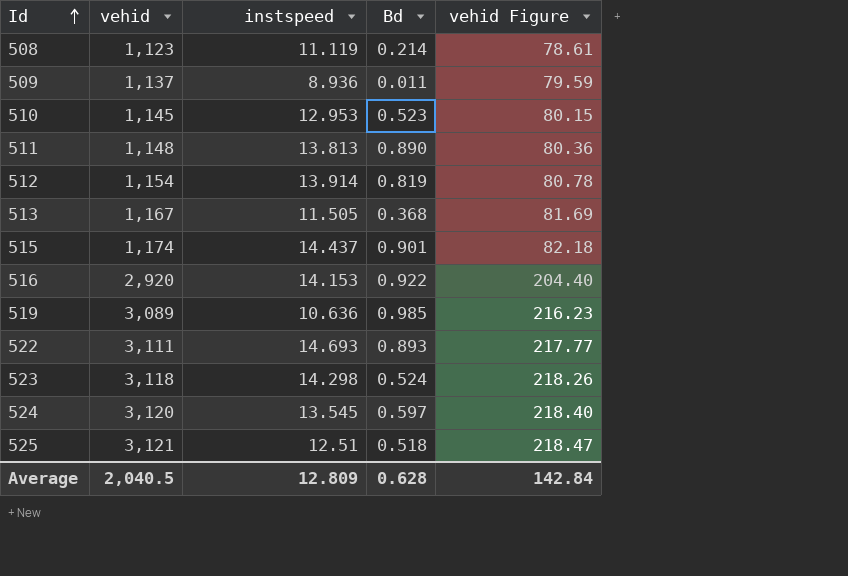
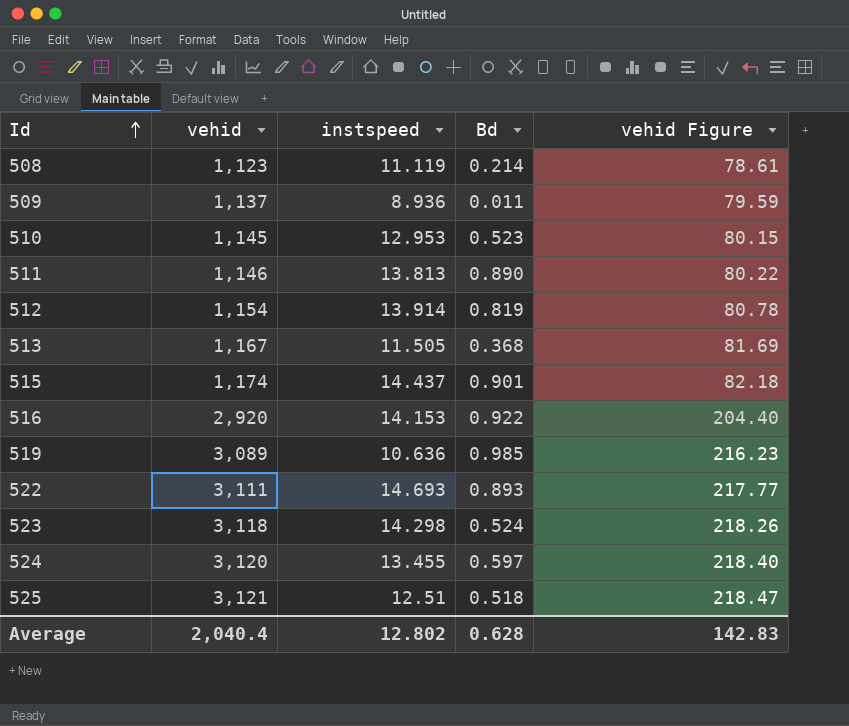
511 | vehid: 1,148 -> 1,146
511 | vehid Figure: 80.36 -> 80.22
524 | instspeed: 13.545 -> 13.455
Average | vehid: 2,040.5 -> 2,040.4
Average | instspeed: 12.809 -> 12.802
Average | vehid Figure: 142.84 -> 142.83

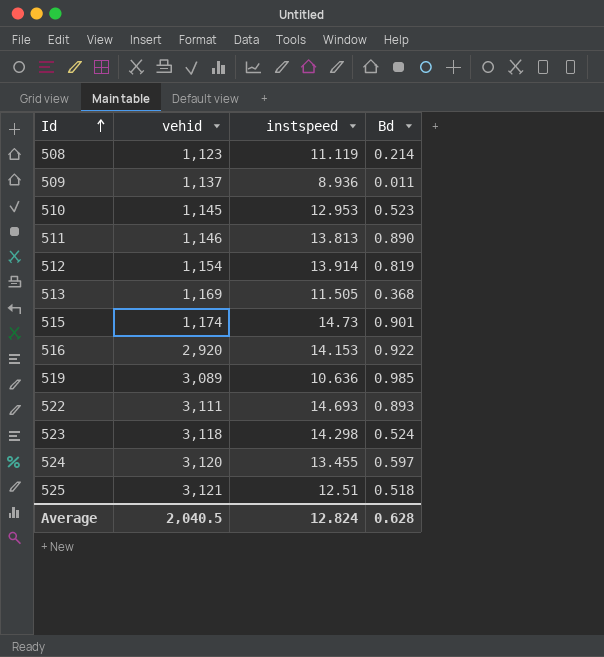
column vehid Figure | formula: [vehid] * 0.07 -> none
513 | vehid: 1,167 -> 1,169
515 | instspeed: 14.437 -> 14.73
Average | vehid: 2,040.4 -> 2,040.5
Average | instspeed: 12.802 -> 12.824

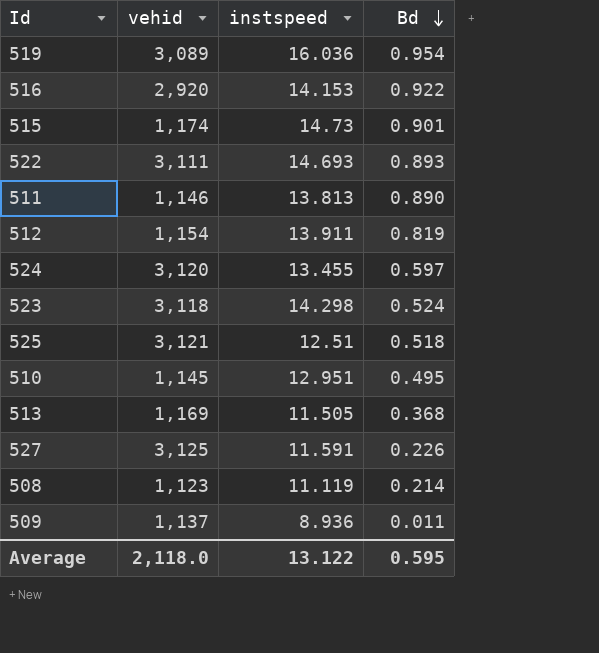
row order: Id ascending -> Bd descending
519 | instspeed: 10.636 -> 16.036
519 | Bd: 0.985 -> 0.954
512 | instspeed: 13.914 -> 13.911
510 | instspeed: 12.953 -> 12.951
510 | Bd: 0.523 -> 0.495
row 527: none -> 3,125 | 11.591 | 0.226
Average | vehid: 2,040.5 -> 2,118.0
Average | instspeed: 12.824 -> 13.122
Average | Bd: 0.628 -> 0.595

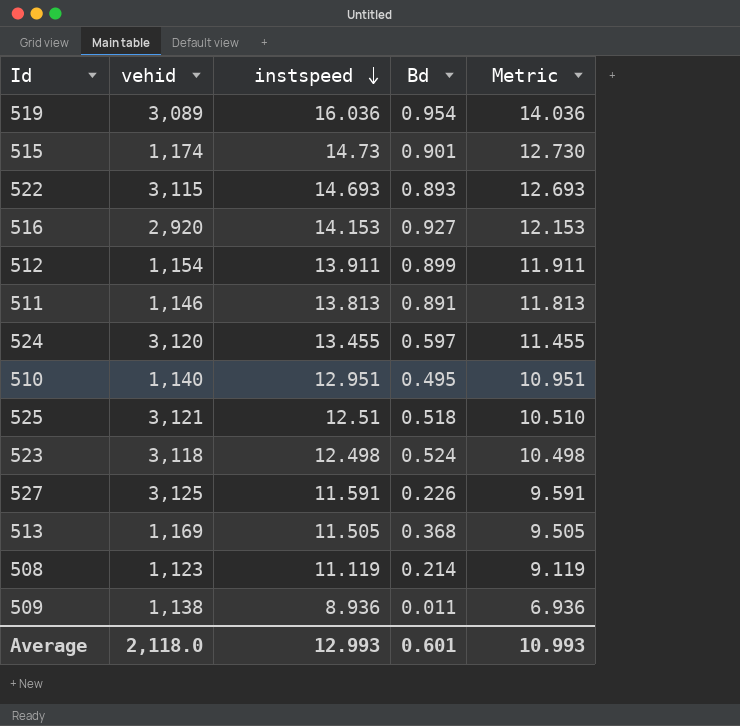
row order: Bd descending -> instspeed descending
column Metric | formula: none -> [instspeed] - 2
522 | vehid: 3,111 -> 3,115
516 | Bd: 0.922 -> 0.927
512 | Bd: 0.819 -> 0.899
511 | Bd: 0.890 -> 0.891
510 | vehid: 1,145 -> 1,140
523 | instspeed: 14.298 -> 12.498
509 | vehid: 1,137 -> 1,138
Average | instspeed: 13.122 -> 12.993
Average | Bd: 0.595 -> 0.601

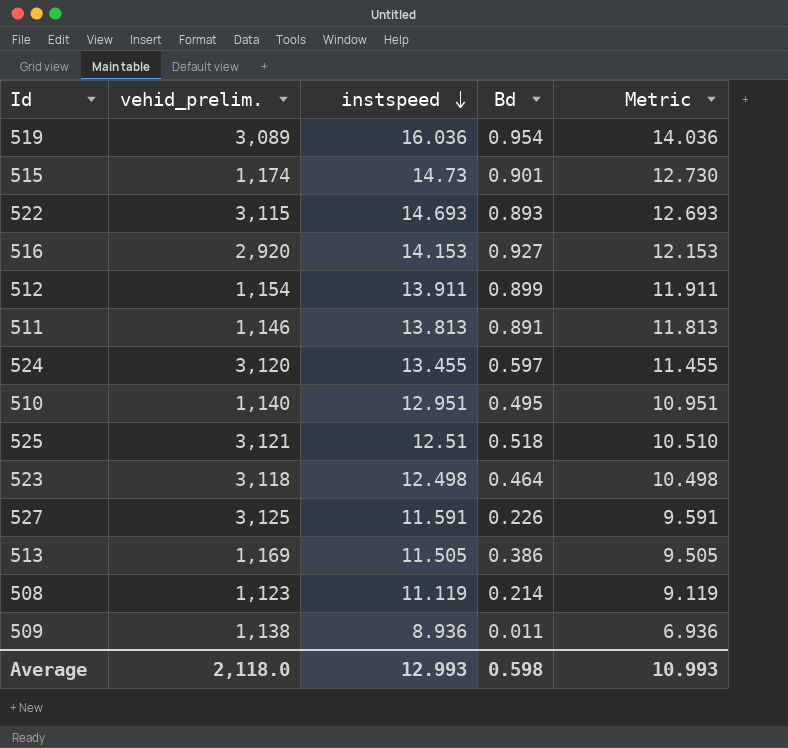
column name: vehid -> vehid_prelim.
523 | Bd: 0.524 -> 0.464
513 | Bd: 0.368 -> 0.386
Average | Bd: 0.601 -> 0.598

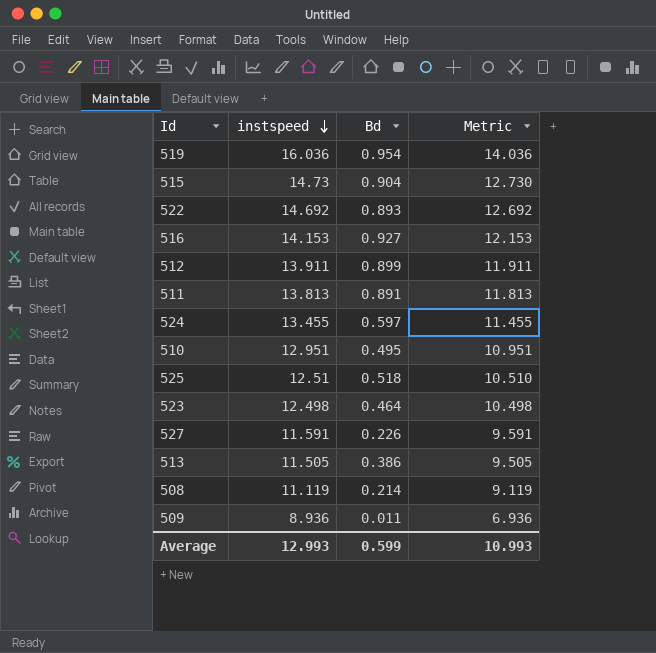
column vehid_prelim. | position: 2 -> none
515 | Bd: 0.901 -> 0.904
522 | instspeed: 14.693 -> 14.692
522 | Metric: 12.693 -> 12.692
Average | Bd: 0.598 -> 0.599

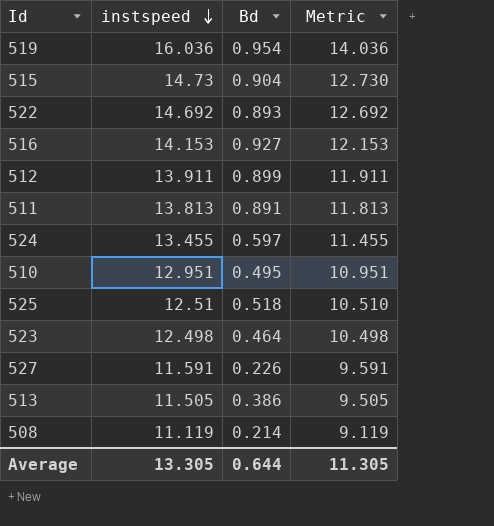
row 509: 8.936 | 0.011 | 6.936 -> none
Average | instspeed: 12.993 -> 13.305
Average | Bd: 0.599 -> 0.644
Average | Metric: 10.993 -> 11.305

